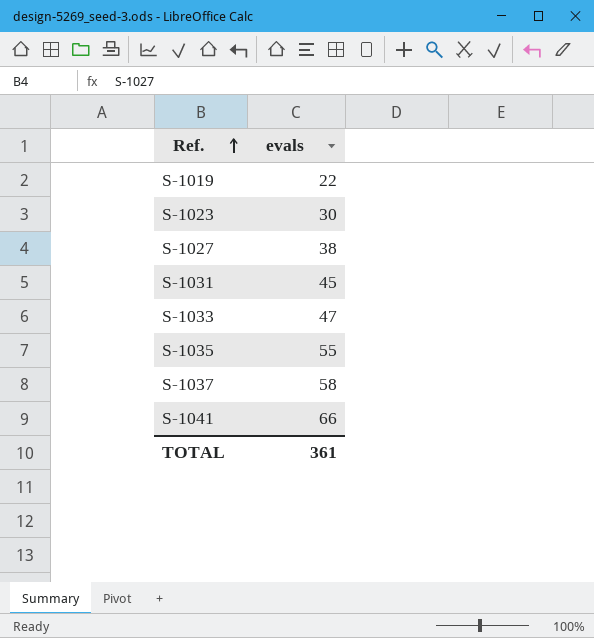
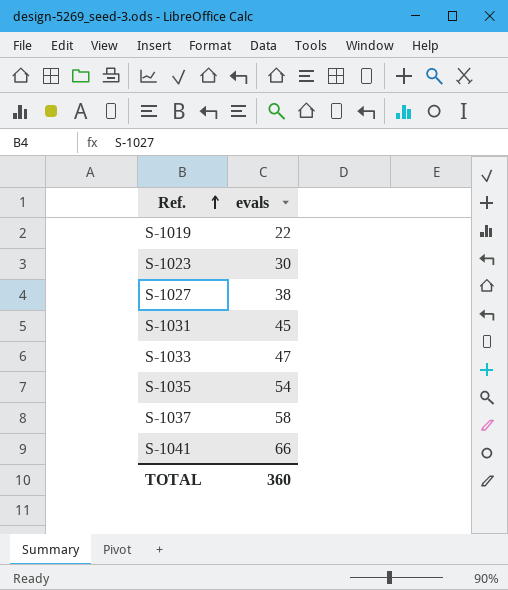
S-1035 | evals: 55 -> 54
TOTAL | evals: 361 -> 360

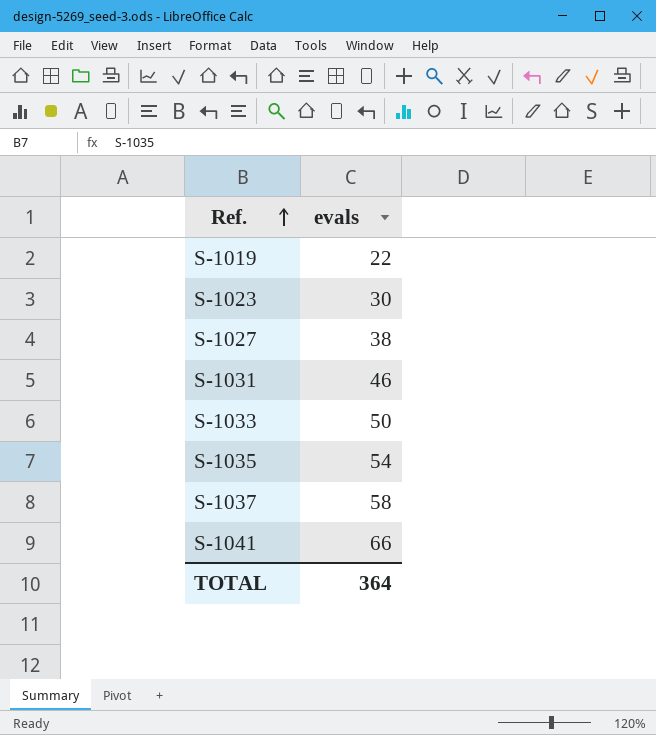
S-1031 | evals: 45 -> 46
S-1033 | evals: 47 -> 50
TOTAL | evals: 360 -> 364

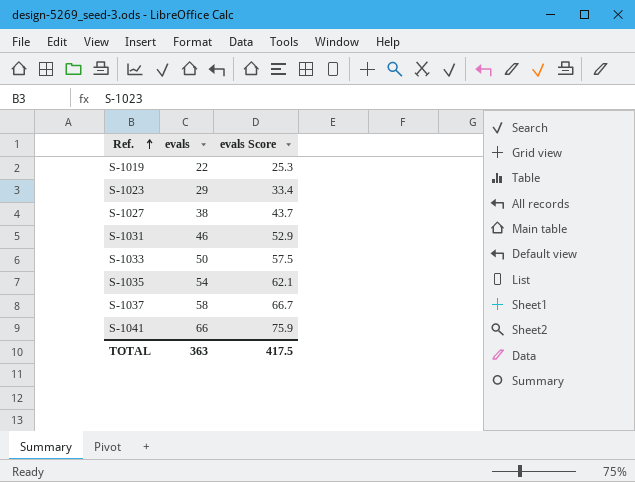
column evals Score | formula: none -> [evals] * 1.15
S-1023 | evals: 30 -> 29
TOTAL | evals: 364 -> 363

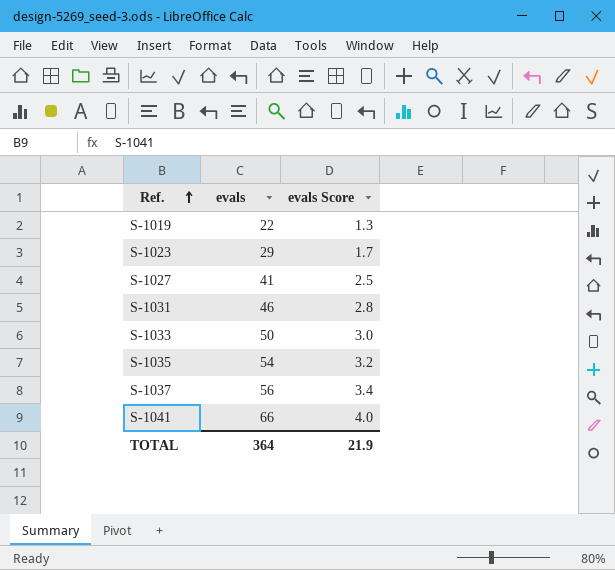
column evals Score | formula: [evals] * 1.15 -> [evals] * 0.06
S-1027 | evals: 38 -> 41
S-1037 | evals: 58 -> 56
TOTAL | evals: 363 -> 364
TOTAL | evals Score: 417.5 -> 21.9

